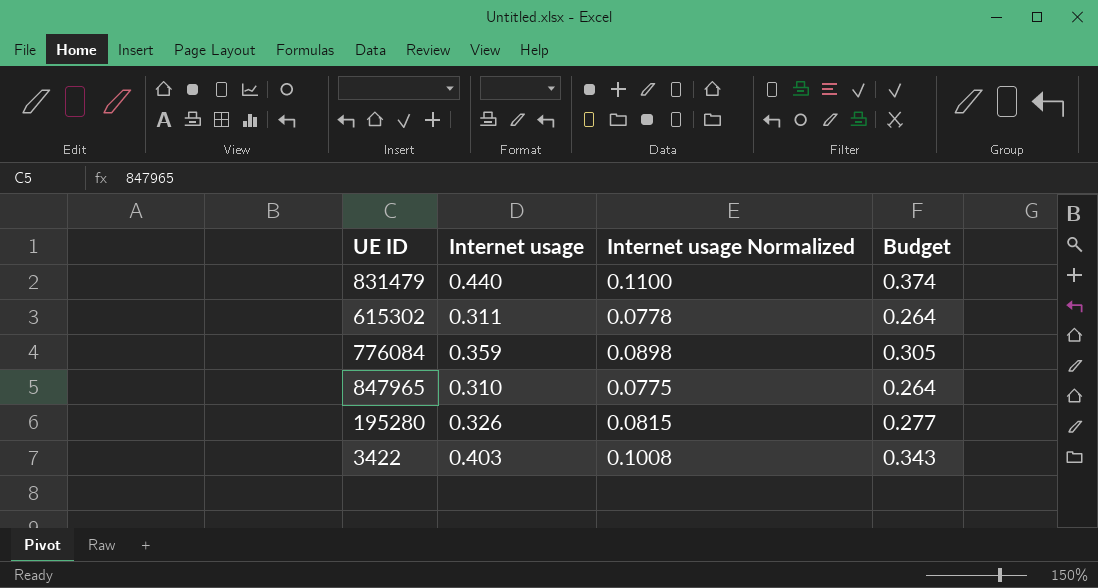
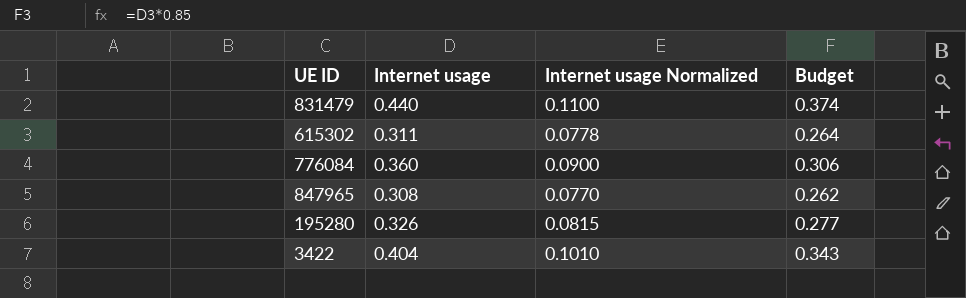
776084 | Internet usage: 0.359 -> 0.360
776084 | Internet usage Normalized: 0.0898 -> 0.0900
776084 | Budget: 0.305 -> 0.306
847965 | Internet usage: 0.310 -> 0.308
847965 | Internet usage Normalized: 0.0775 -> 0.0770
847965 | Budget: 0.264 -> 0.262
3422 | Internet usage: 0.403 -> 0.404
3422 | Internet usage Normalized: 0.1008 -> 0.1010

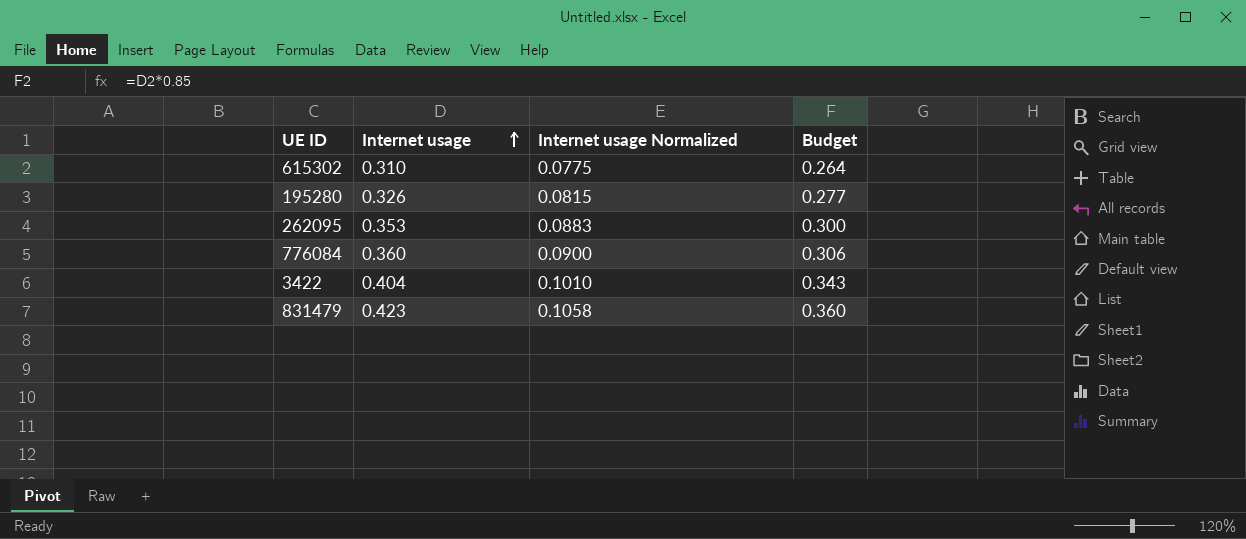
row order: none -> Internet usage ascending
row 847965: 0.308 | 0.0770 | 0.262 -> none
615302 | Internet usage: 0.311 -> 0.310
615302 | Internet usage Normalized: 0.0778 -> 0.0775
row 262095: none -> 0.353 | 0.0883 | 0.300
831479 | Internet usage: 0.440 -> 0.423
831479 | Internet usage Normalized: 0.1100 -> 0.1058
831479 | Budget: 0.374 -> 0.360

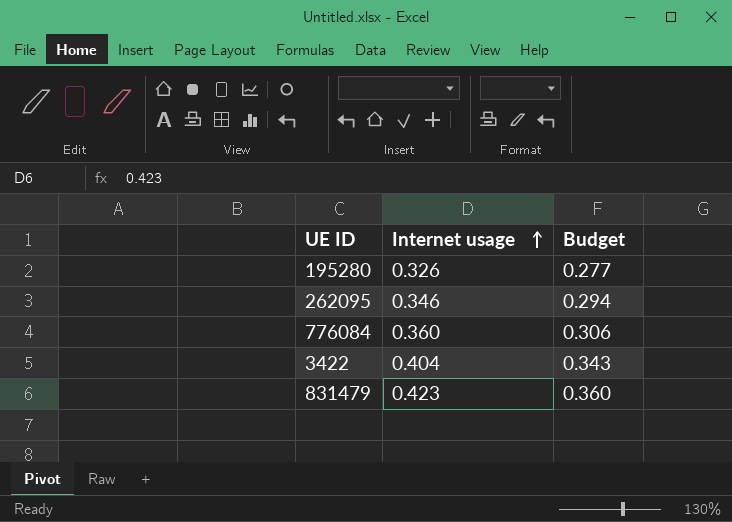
column Internet usage Normalized | formula: [Internet usage] * 0.25 -> none
row 615302: 0.310 | 0.0775 | 0.264 -> none
262095 | Internet usage: 0.353 -> 0.346
262095 | Budget: 0.300 -> 0.294

